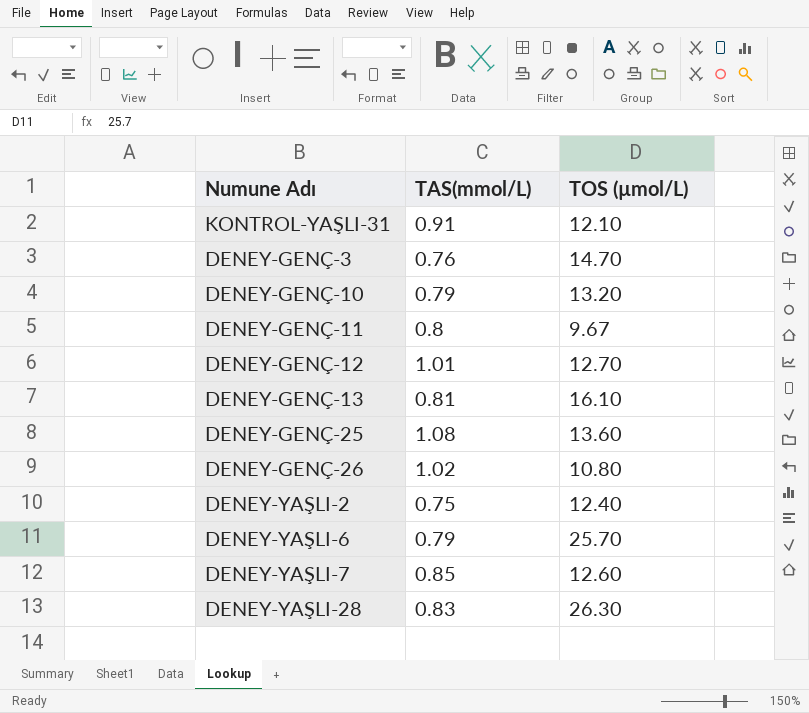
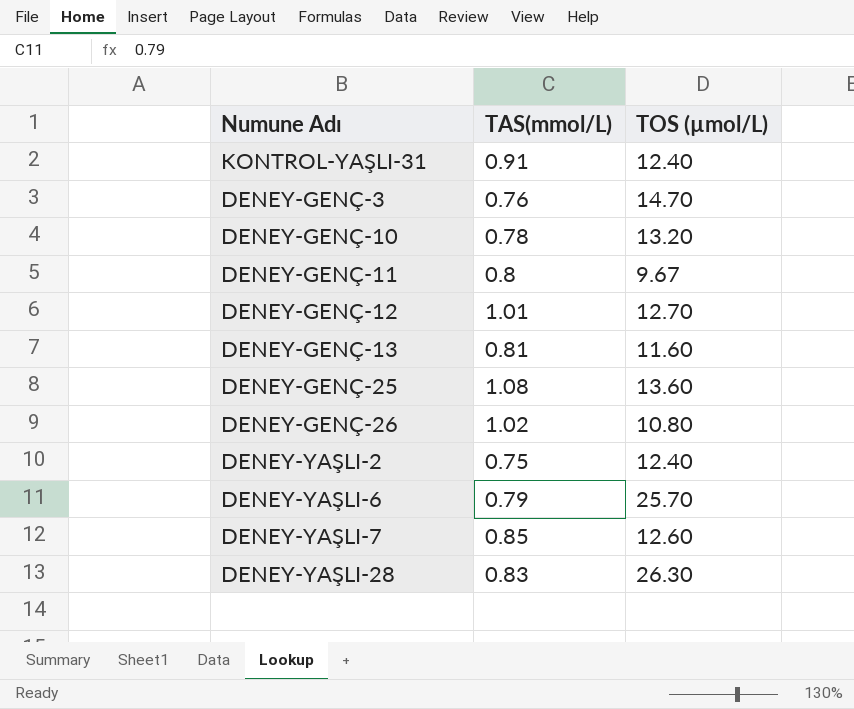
KONTROL-YAŞLI-31 | TOS (µmol/L): 12.10 -> 12.40
DENEY-GENÇ-10 | TAS(mmol/L): 0.79 -> 0.78
DENEY-GENÇ-13 | TOS (µmol/L): 16.10 -> 11.60

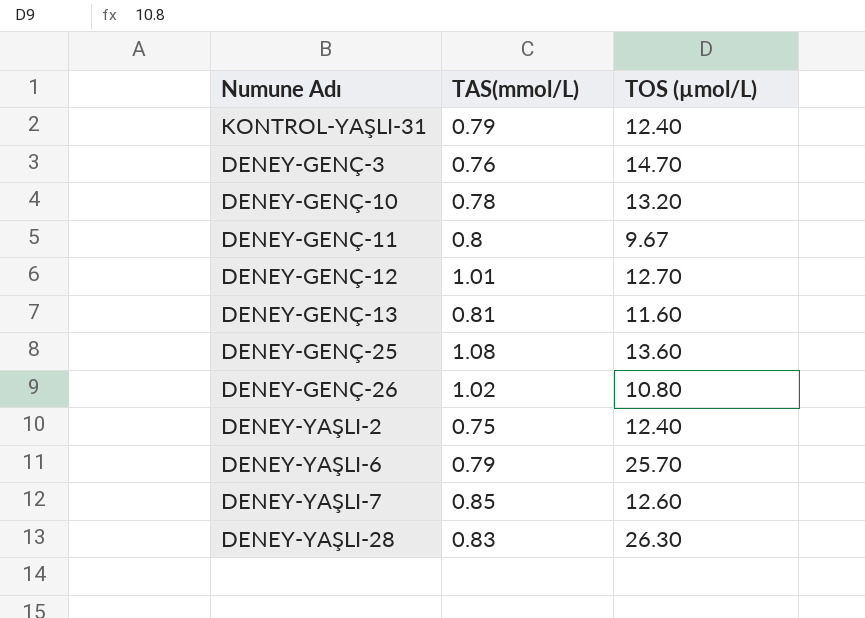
KONTROL-YAŞLI-31 | TAS(mmol/L): 0.91 -> 0.79

